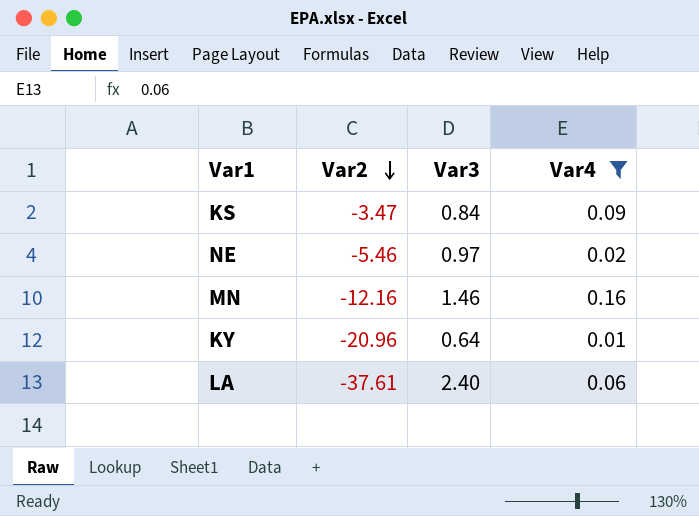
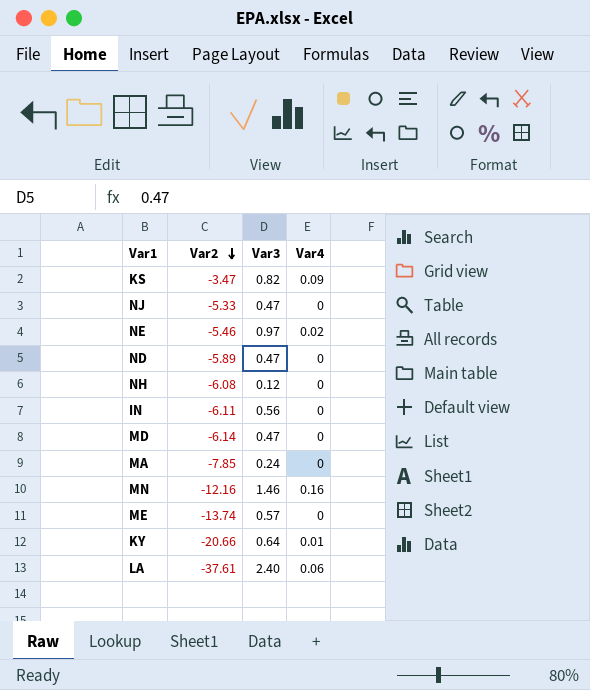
filter: Var4 != 0 -> none
KS | Var3: 0.84 -> 0.82
KY | Var2: -20.96 -> -20.66

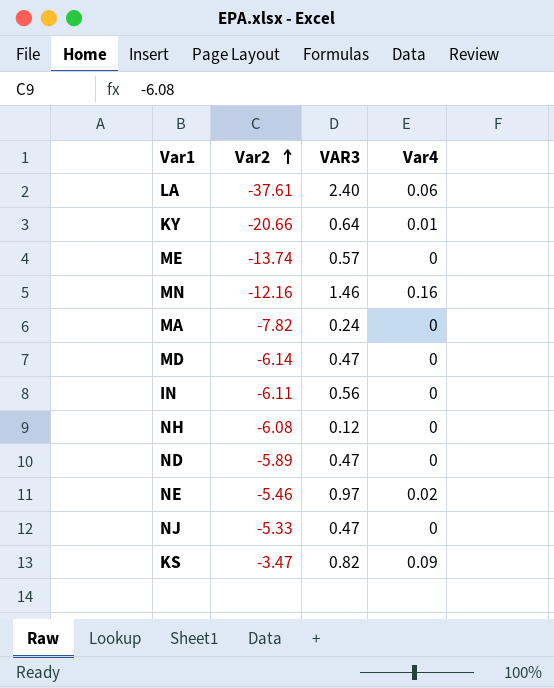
row order: Var2 descending -> Var2 ascending
column name: Var3 -> VAR3
MA | Var2: -7.85 -> -7.82

